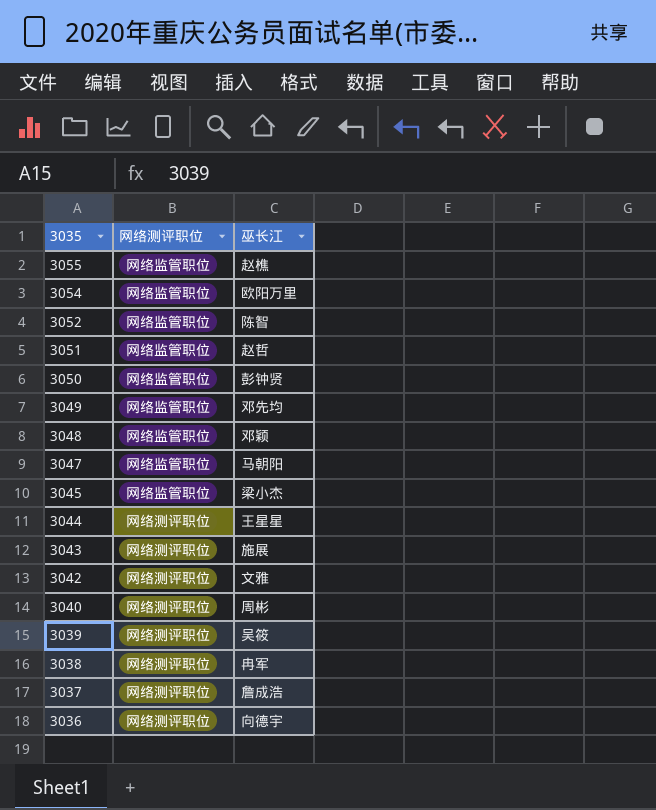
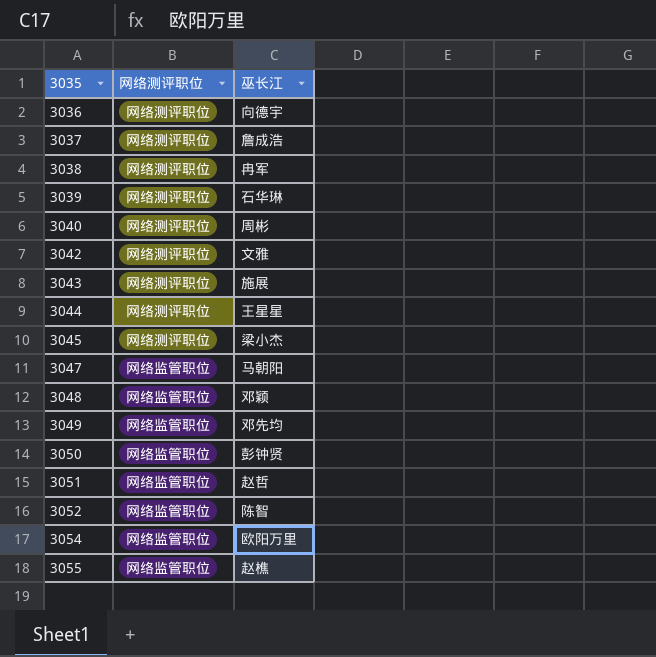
row order: 3035 descending -> 3035 ascending
3039 | 巫长江: 吴筱 -> 石华琳
3045 | 网络测评职位: 网络监管职位 -> 网络测评职位

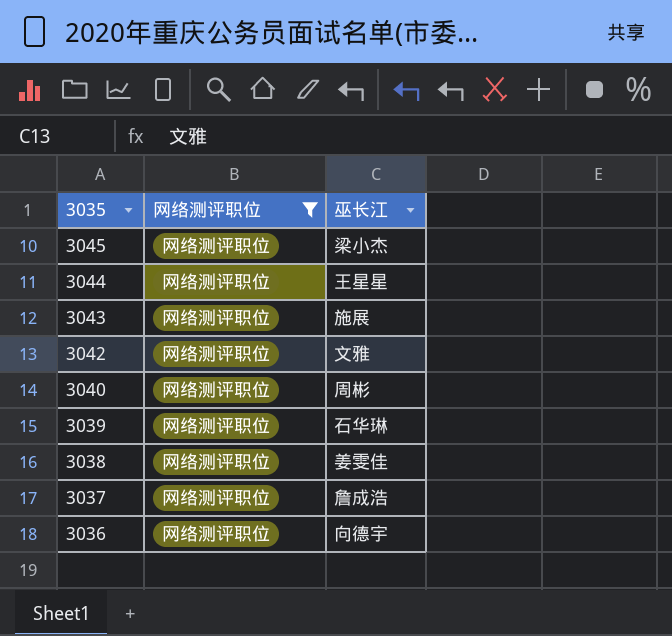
filter: none -> 网络测评职位 = 网络测评职位
row order: 3035 ascending -> 3035 descending
3038 | 巫长江: 冉军 -> 姜雯佳

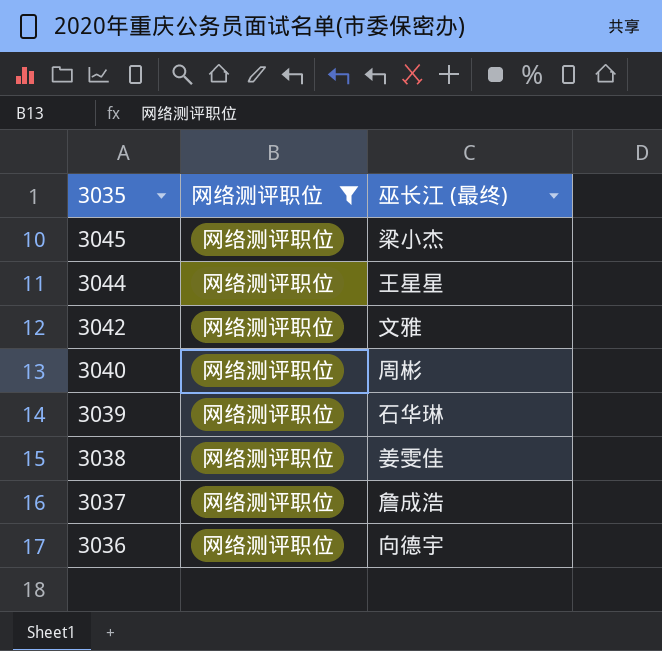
column name: 巫长江 -> 巫长江 (最终)
row 3043: 网络测评职位 | 施展 -> none

